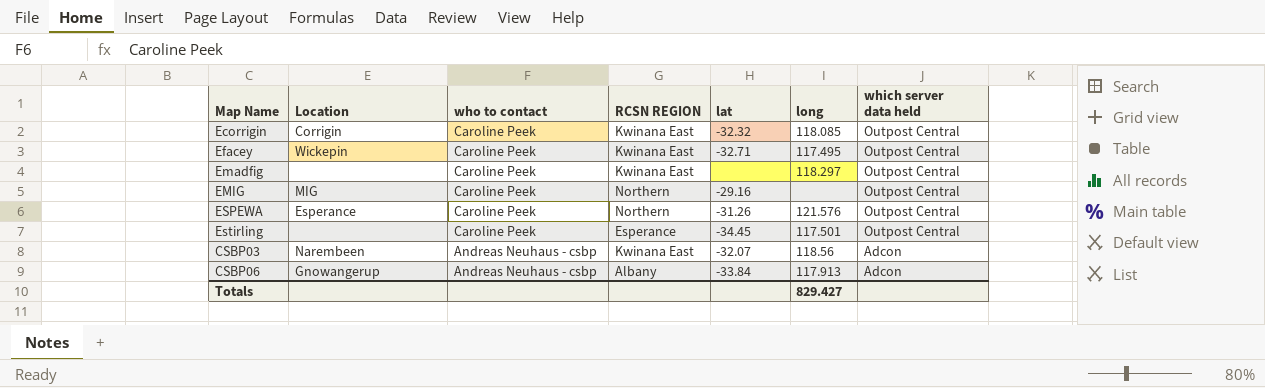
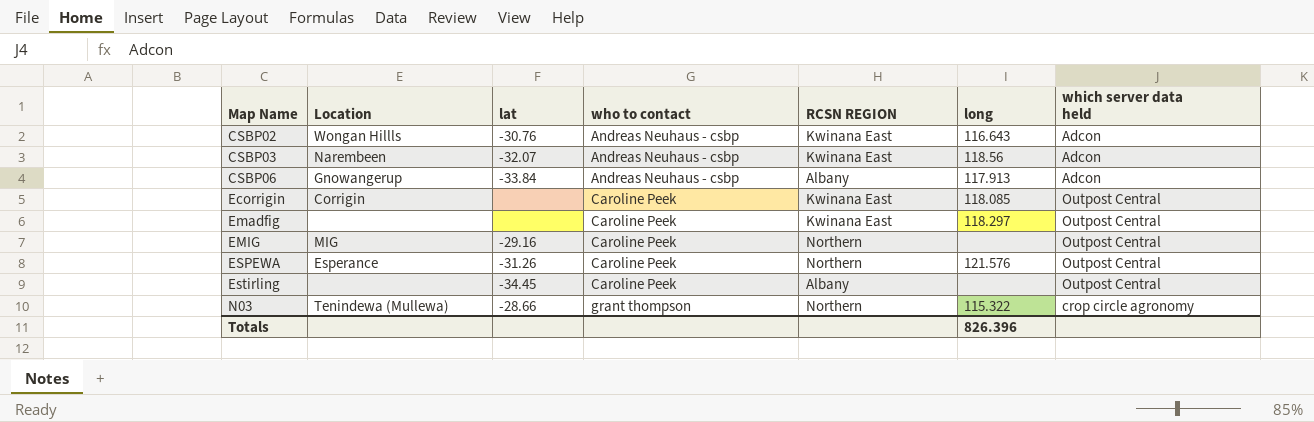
row order: who to contact descending -> Map Name ascending
column lat | position: 5 -> 3
row Efacey: Wickepin | Caroline Peek | Kwinana East | -32.71 | 117.495 | Outpost Central -> none
row CSBP02: none -> Wongan Hillls | -30.76 | Andreas Neuhaus - csbp | Kwinana East | 116.643 | Adcon
Ecorrigin | lat: -32.32 -> none
Estirling | RCSN REGION: Esperance -> Albany
Estirling | long: 117.501 -> none
row N03: none -> Tenindewa (Mullewa) | -28.66 | grant thompson | Northern | 115.322 | crop circle agronomy
Totals | long: 829.427 -> 826.396

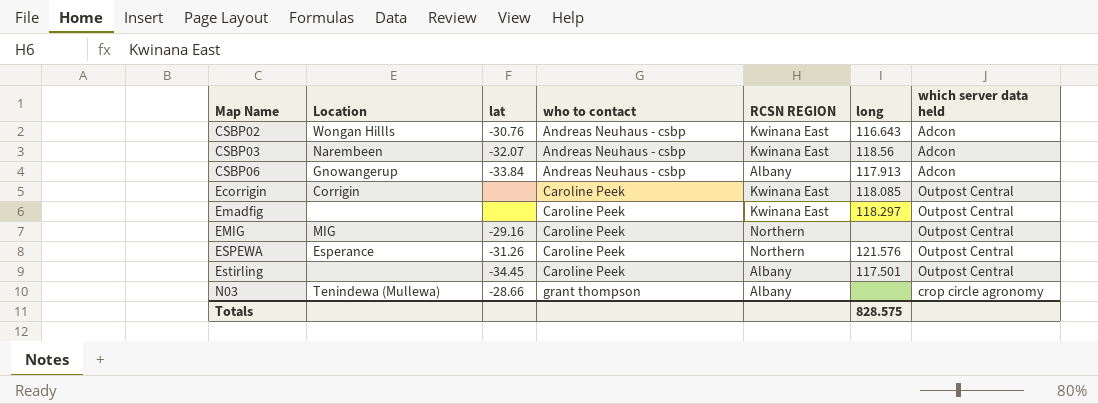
Estirling | long: none -> 117.501
N03 | RCSN REGION: Northern -> Albany
N03 | long: 115.322 -> none
Totals | long: 826.396 -> 828.575

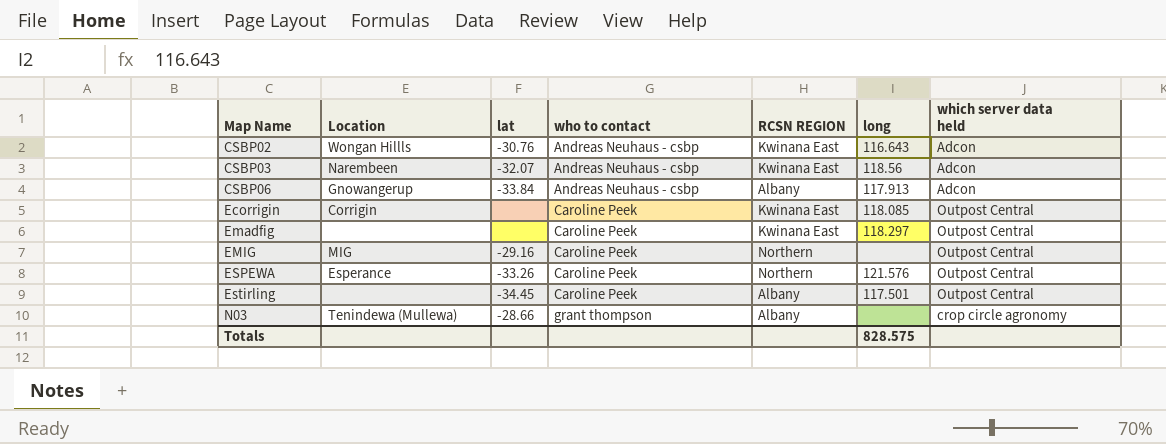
ESPEWA | lat: -31.26 -> -33.26

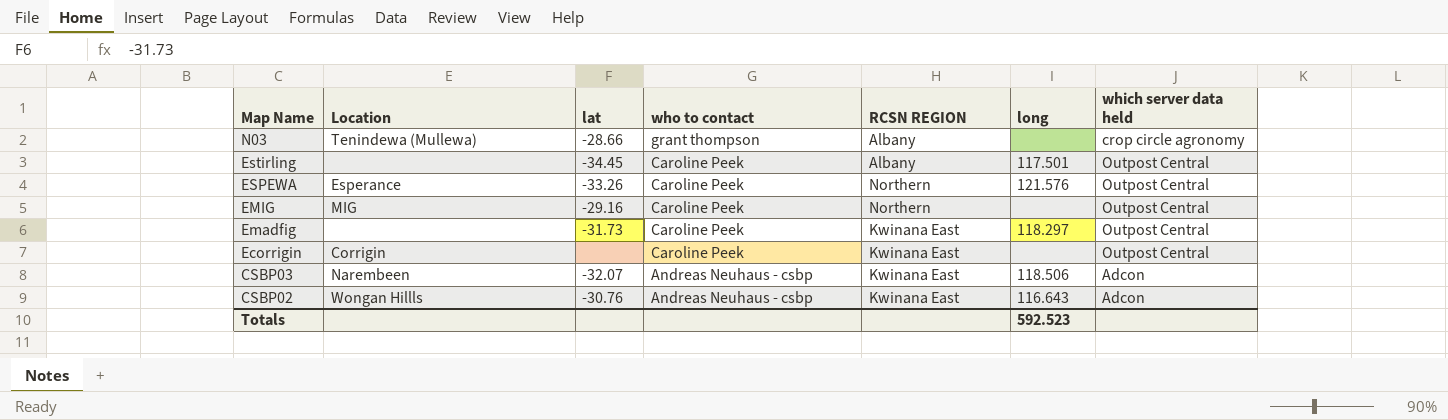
row order: Map Name ascending -> Map Name descending
row CSBP06: Gnowangerup | -33.84 | Andreas Neuhaus - csbp | Albany | 117.913 | Adcon -> none
Emadfig | lat: none -> -31.73
Ecorrigin | long: 118.085 -> none
CSBP03 | long: 118.56 -> 118.506
Totals | long: 828.575 -> 592.523

